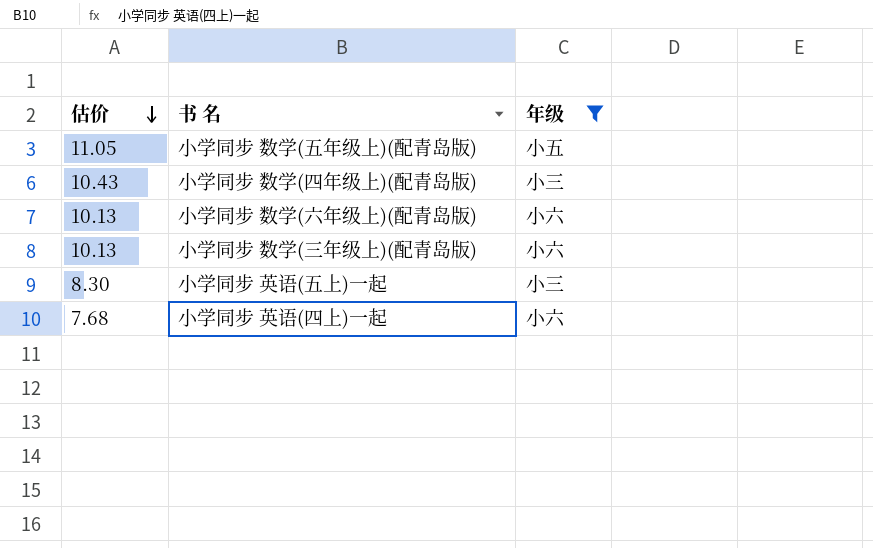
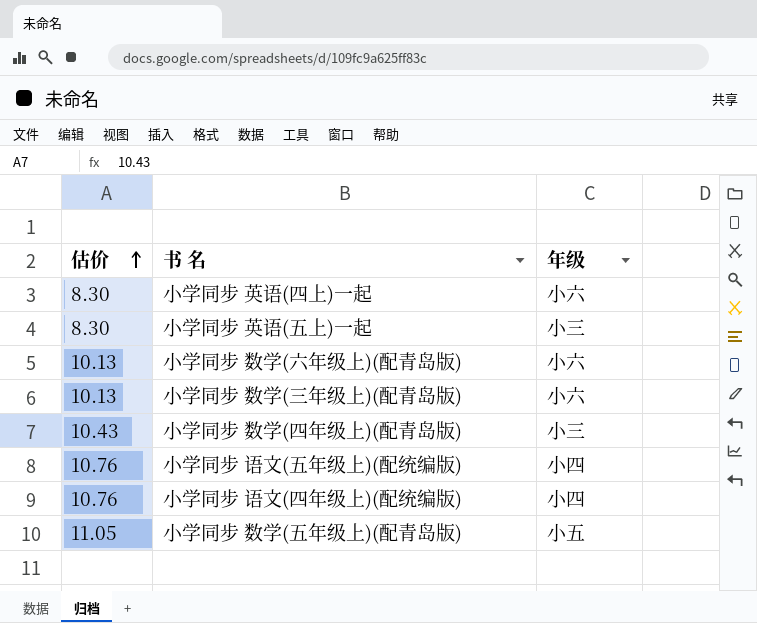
filter: 年级 != 小四 -> none
row order: 估价 descending -> 估价 ascending
小学同步 英语(四上)一起 | 估价: 7.68 -> 8.30

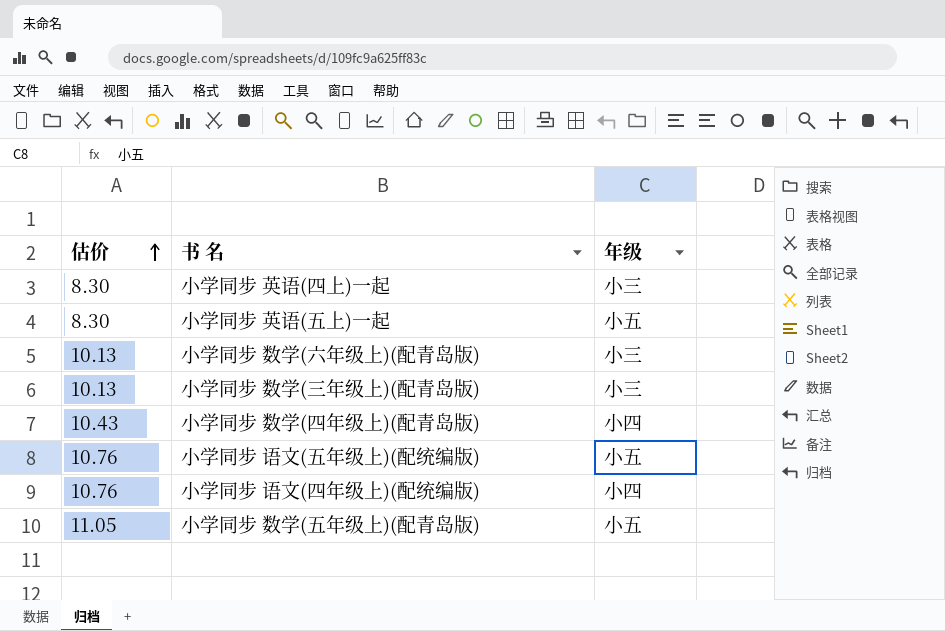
小学同步 英语(四上)一起 | 年级: 小六 -> 小三
小学同步 英语(五上)一起 | 年级: 小三 -> 小五
小学同步 数学(六年级上)(配青岛版) | 年级: 小六 -> 小三
小学同步 数学(三年级上)(配青岛版) | 年级: 小六 -> 小三
小学同步 数学(四年级上)(配青岛版) | 年级: 小三 -> 小四
小学同步 语文(五年级上)(配统编版) | 年级: 小四 -> 小五

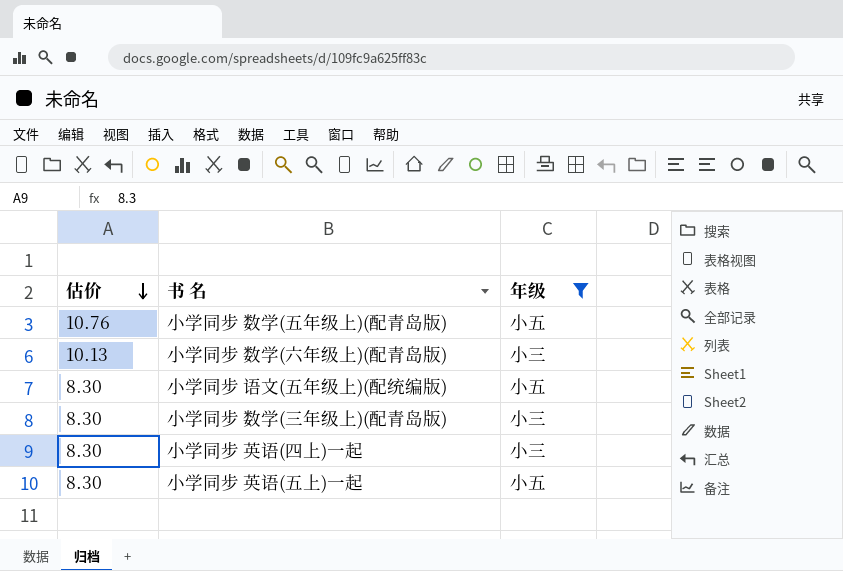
filter: none -> 年级 != 小四
row order: 估价 ascending -> 估价 descending
小学同步 数学(五年级上)(配青岛版) | 估价: 11.05 -> 10.76
小学同步 语文(五年级上)(配统编版) | 估价: 10.76 -> 8.30
小学同步 数学(三年级上)(配青岛版) | 估价: 10.13 -> 8.30

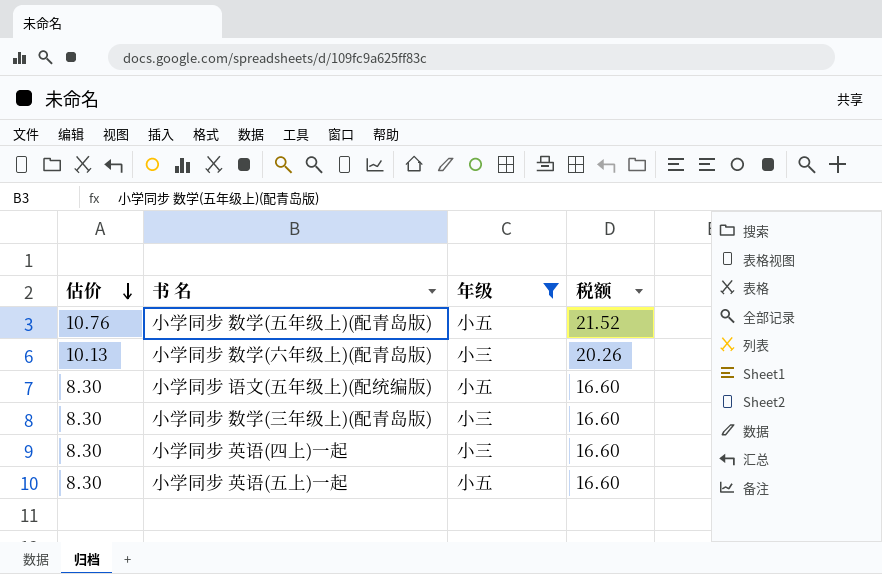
column 税额 | formula: none -> [估价] * 2

